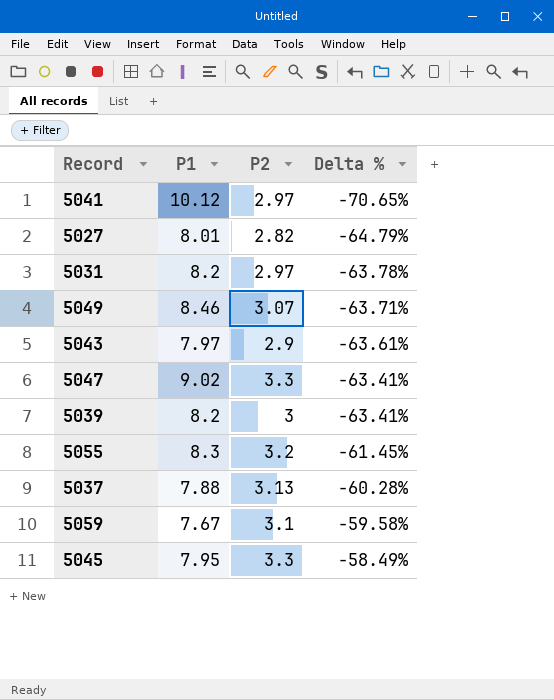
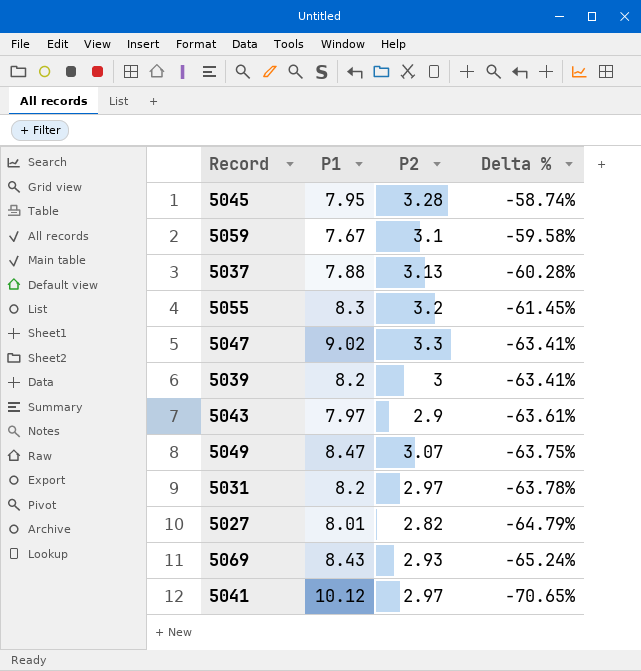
row order: Delta % ascending -> Delta % descending
5045 | P2: 3.3 -> 3.28
5045 | Delta %: -58.49% -> -58.74%
5049 | P1: 8.46 -> 8.47
5049 | Delta %: -63.71% -> -63.75%
row 5069: none -> 8.43 | 2.93 | -65.24%

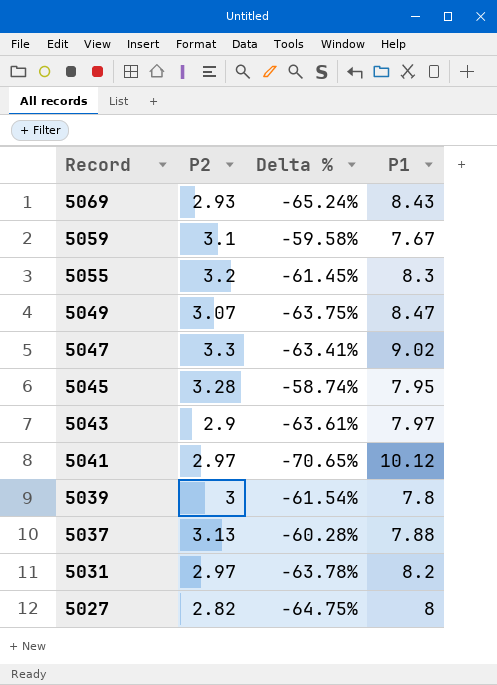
row order: Delta % descending -> Record descending
column P1 | position: 2 -> 4
5039 | Delta %: -63.41% -> -61.54%
5039 | P1: 8.2 -> 7.8
5027 | Delta %: -64.79% -> -64.75%
5027 | P1: 8.01 -> 8

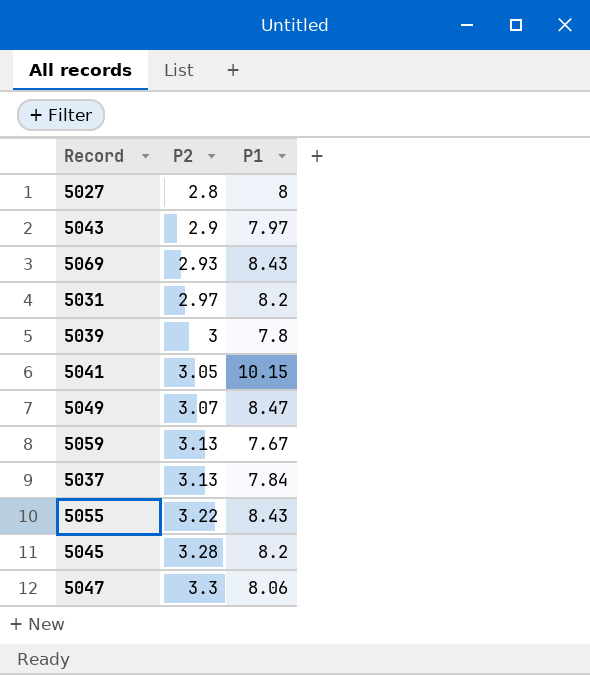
row order: Record descending -> P2 ascending
column Delta % | formula: ([P2] - [P1]) / [P1] -> none
5027 | P2: 2.82 -> 2.8
5041 | P2: 2.97 -> 3.05
5041 | P1: 10.12 -> 10.15
5059 | P2: 3.1 -> 3.13
5037 | P1: 7.88 -> 7.84
5055 | P2: 3.2 -> 3.22
5055 | P1: 8.3 -> 8.43
5045 | P1: 7.95 -> 8.2
5047 | P1: 9.02 -> 8.06

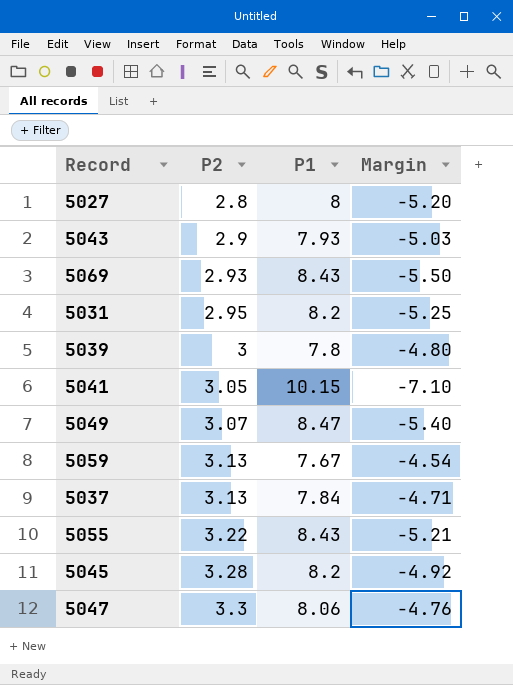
column Margin | formula: none -> [P2] - [P1]
5043 | P1: 7.97 -> 7.93
5031 | P2: 2.97 -> 2.95

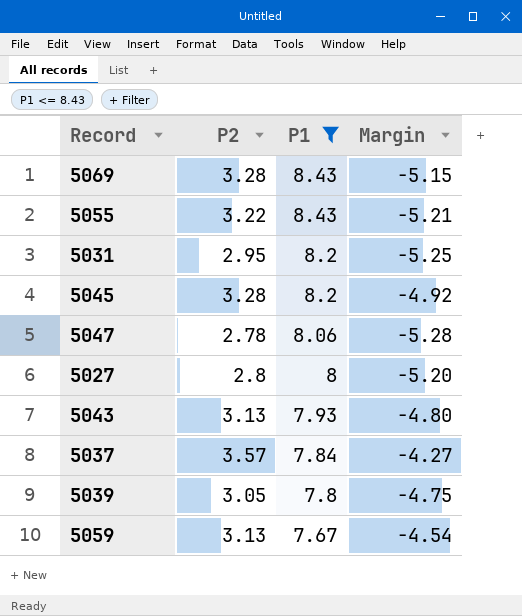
filter: none -> P1 <= 8.43
row order: P2 ascending -> P1 descending
5069 | P2: 2.93 -> 3.28
5069 | Margin: -5.50 -> -5.15
5047 | P2: 3.3 -> 2.78
5047 | Margin: -4.76 -> -5.28
5043 | P2: 2.9 -> 3.13
5043 | Margin: -5.03 -> -4.80
5037 | P2: 3.13 -> 3.57
5037 | Margin: -4.71 -> -4.27
5039 | P2: 3 -> 3.05
5039 | Margin: -4.80 -> -4.75

